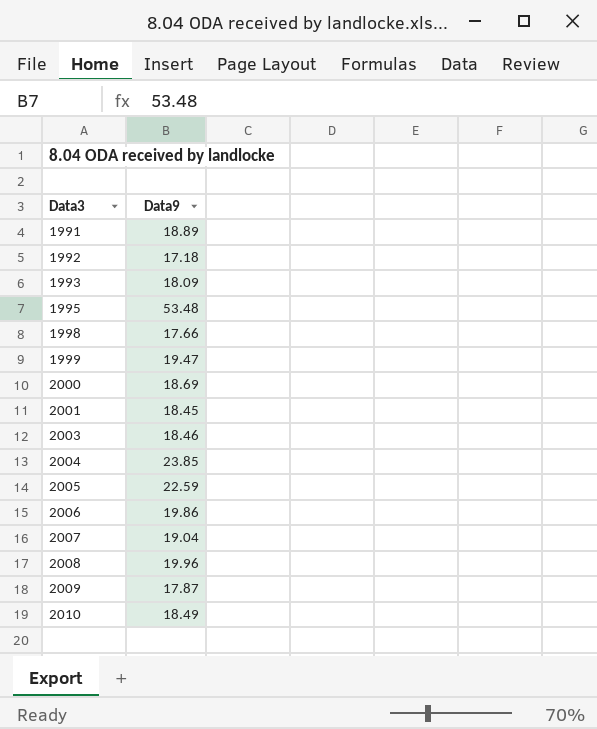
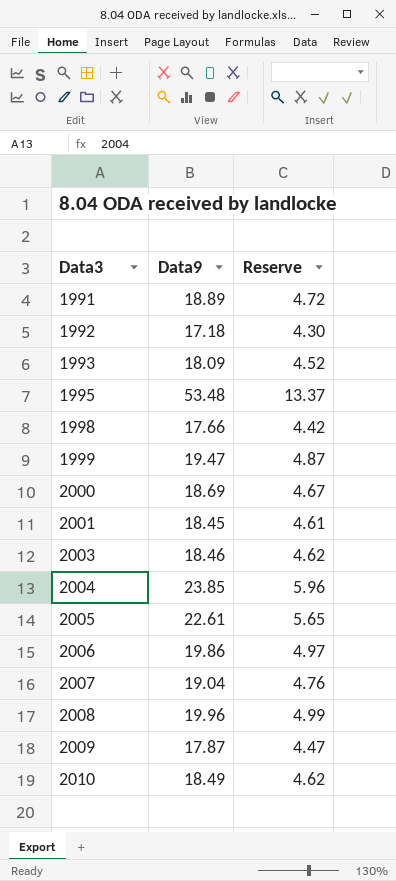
column Reserve | formula: none -> [Data9] * 0.25
2005 | Data9: 22.59 -> 22.61

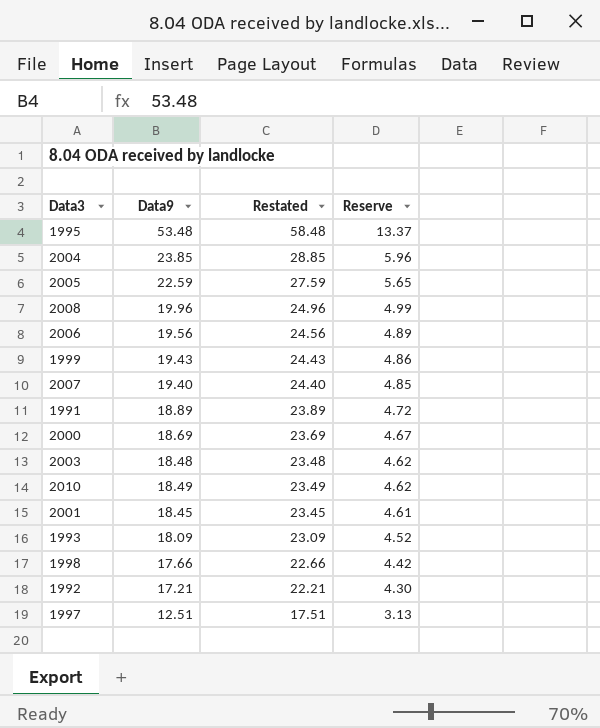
row order: Data3 ascending -> Reserve descending
column Restated | formula: none -> [Data9] + 5
row 2009: 17.87 | 4.47 -> none
2005 | Data9: 22.61 -> 22.59
2006 | Data9: 19.86 -> 19.56
2006 | Reserve: 4.97 -> 4.89
1999 | Data9: 19.47 -> 19.43
1999 | Reserve: 4.87 -> 4.86
2007 | Data9: 19.04 -> 19.40
2007 | Reserve: 4.76 -> 4.85
2003 | Data9: 18.46 -> 18.48
1992 | Data9: 17.18 -> 17.21
row 1997: none -> 12.51 | 17.51 | 3.13

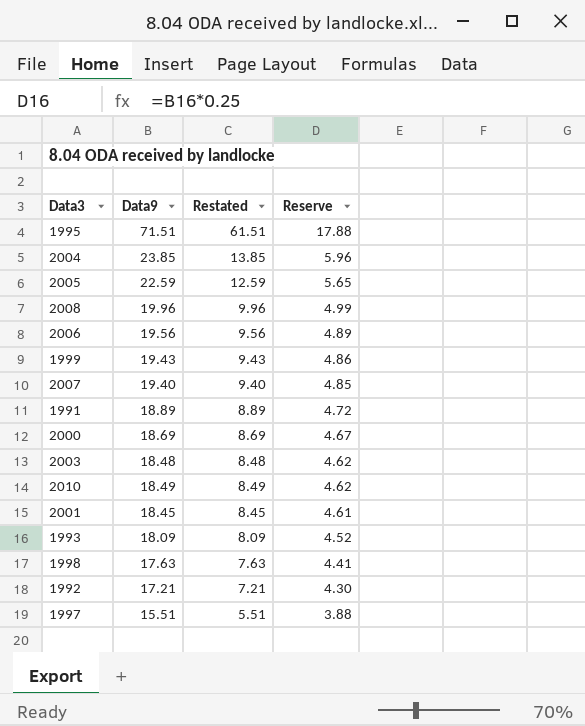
column Restated | formula: [Data9] + 5 -> [Data9] - 10
1995 | Data9: 53.48 -> 71.51
1995 | Reserve: 13.37 -> 17.88
1998 | Data9: 17.66 -> 17.63
1998 | Reserve: 4.42 -> 4.41
1997 | Data9: 12.51 -> 15.51
1997 | Reserve: 3.13 -> 3.88

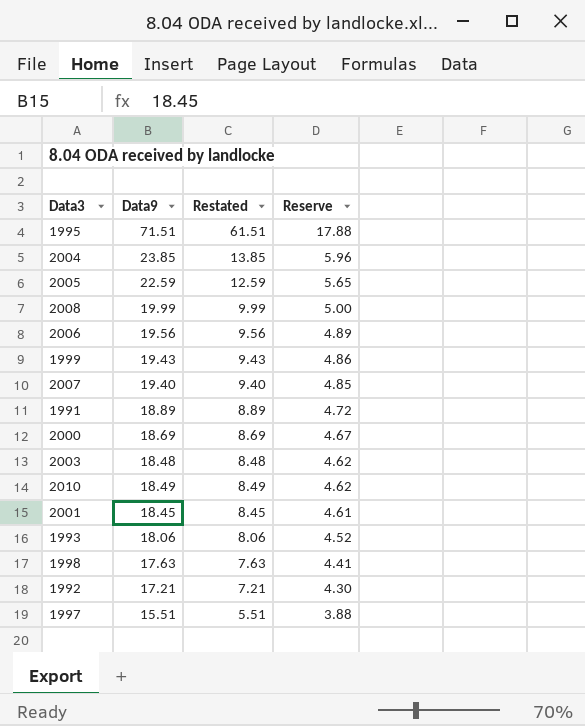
2008 | Data9: 19.96 -> 19.99
2008 | Restated: 9.96 -> 9.99
2008 | Reserve: 4.99 -> 5.00
1993 | Data9: 18.09 -> 18.06
1993 | Restated: 8.09 -> 8.06

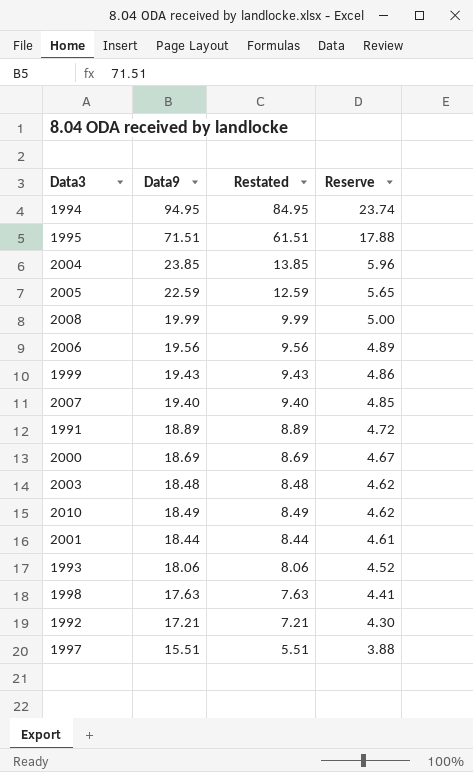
row 1994: none -> 94.95 | 84.95 | 23.74
2001 | Data9: 18.45 -> 18.44
2001 | Restated: 8.45 -> 8.44

